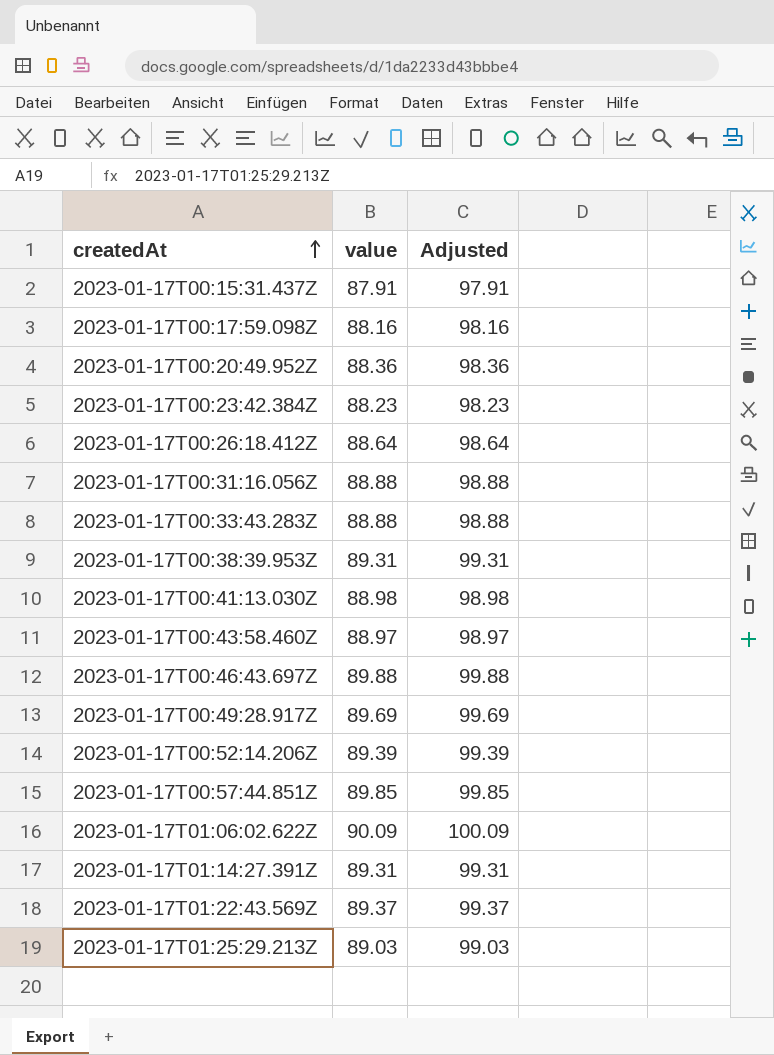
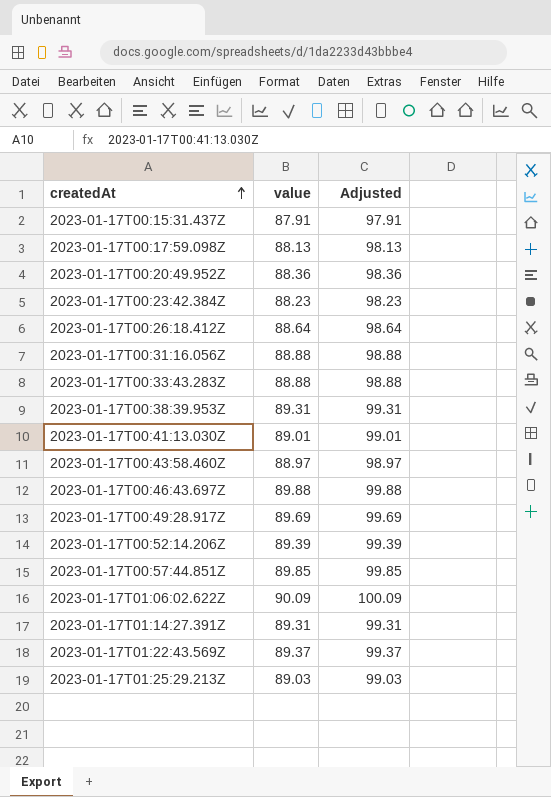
2023-01-17T00:17:59.098Z | value: 88.16 -> 88.13
2023-01-17T00:17:59.098Z | Adjusted: 98.16 -> 98.13
2023-01-17T00:41:13.030Z | value: 88.98 -> 89.01
2023-01-17T00:41:13.030Z | Adjusted: 98.98 -> 99.01

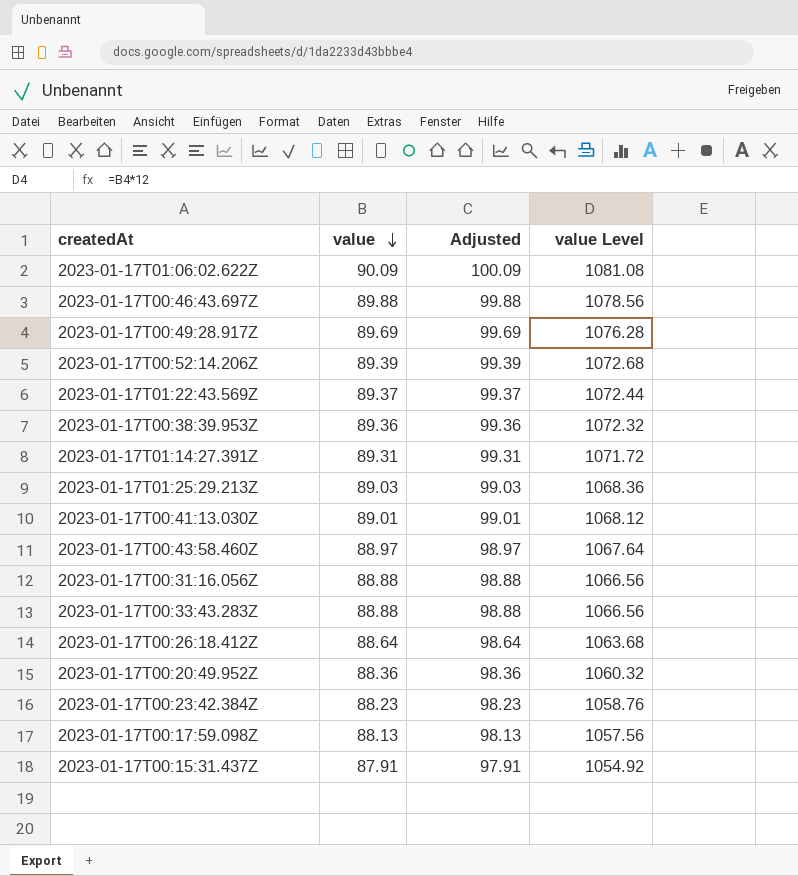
row order: createdAt ascending -> value descending
column value Level | formula: none -> [value] * 12
row 2023-01-17T00:57:44.851Z: 89.85 | 99.85 -> none
2023-01-17T00:38:39.953Z | value: 89.31 -> 89.36
2023-01-17T00:38:39.953Z | Adjusted: 99.31 -> 99.36

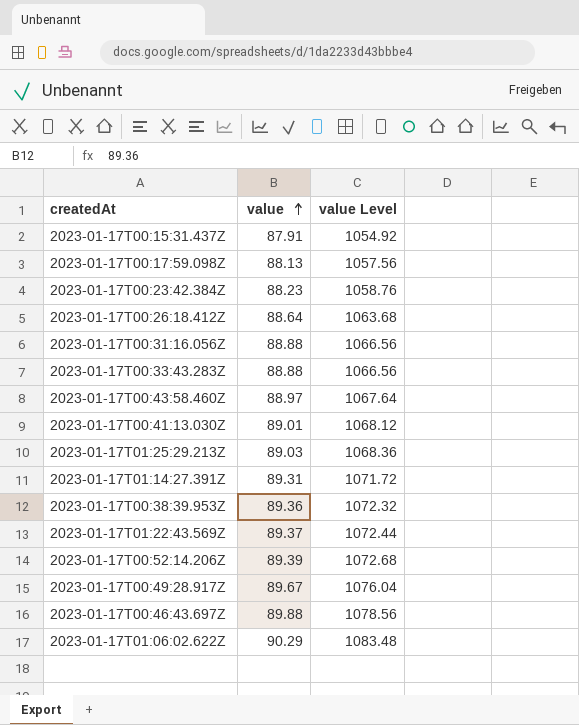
row order: value descending -> value ascending
column Adjusted | formula: [value] + 10 -> none
row 2023-01-17T00:20:49.952Z: 88.36 | 98.36 | 1060.32 -> none
2023-01-17T00:49:28.917Z | value: 89.69 -> 89.67
2023-01-17T00:49:28.917Z | value Level: 1076.28 -> 1076.04
2023-01-17T01:06:02.622Z | value: 90.09 -> 90.29
2023-01-17T01:06:02.622Z | value Level: 1081.08 -> 1083.48

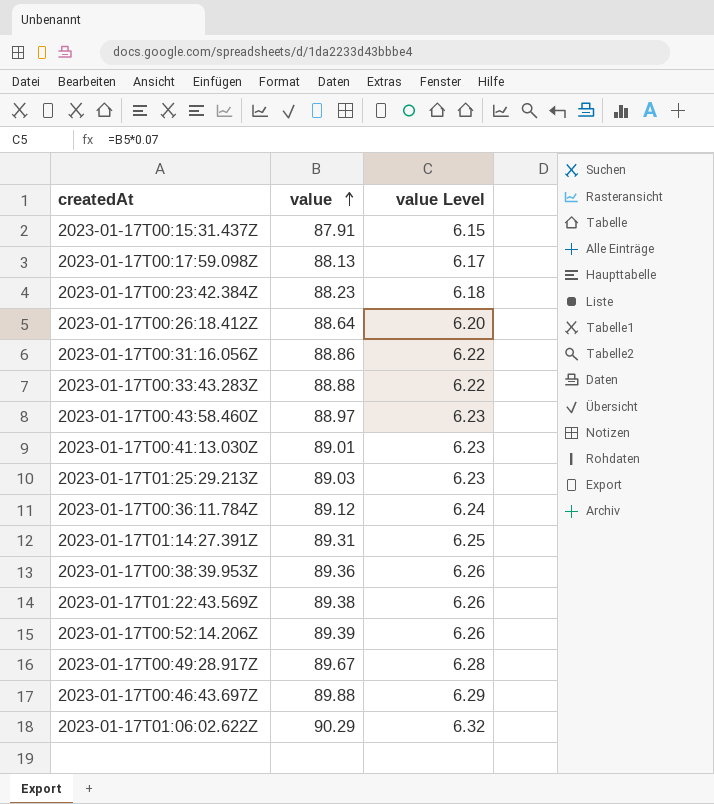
column value Level | formula: [value] * 12 -> [value] * 0.07
2023-01-17T00:31:16.056Z | value: 88.88 -> 88.86
row 2023-01-17T00:36:11.784Z: none -> 89.12 | 6.24
2023-01-17T01:22:43.569Z | value: 89.37 -> 89.38

